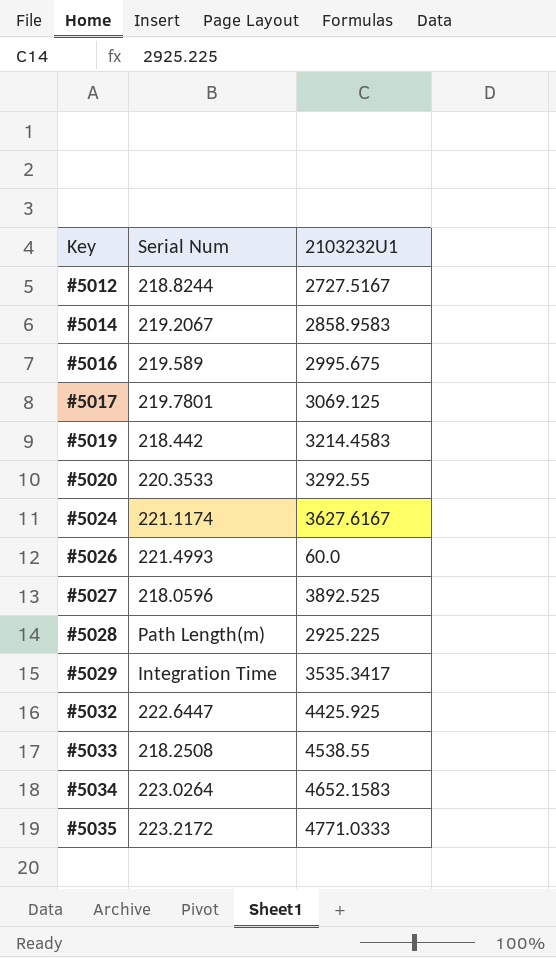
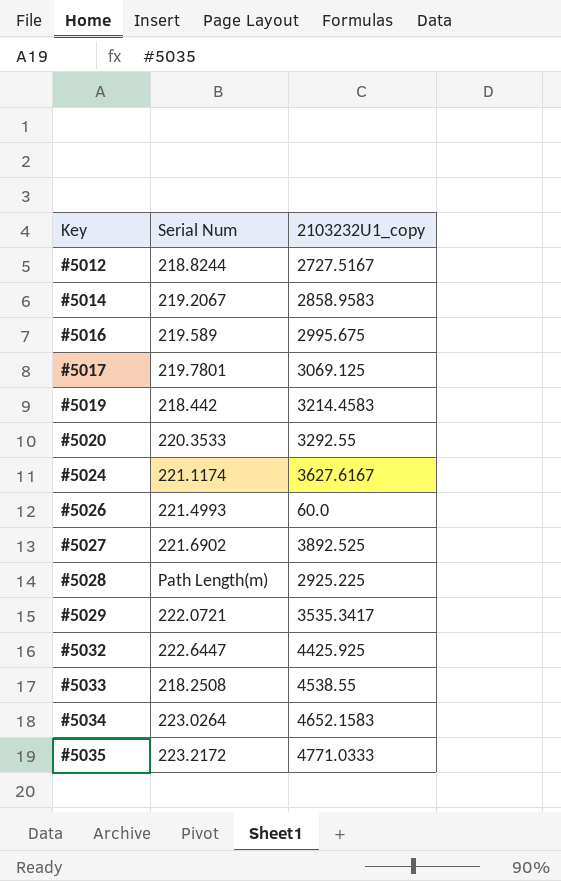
column name: 2103232U1 -> 2103232U1_copy
#5027 | Serial Num: 218.0596 -> 221.6902
#5029 | Serial Num: Integration Time -> 222.0721

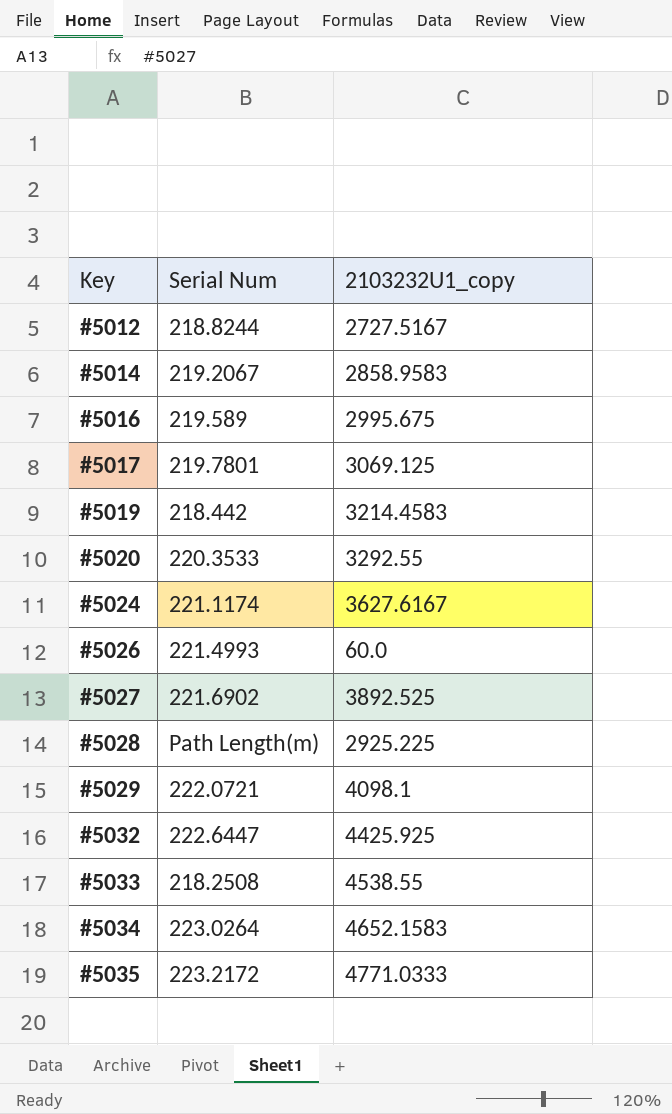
#5029 | 2103232U1_copy: 3535.3417 -> 4098.1

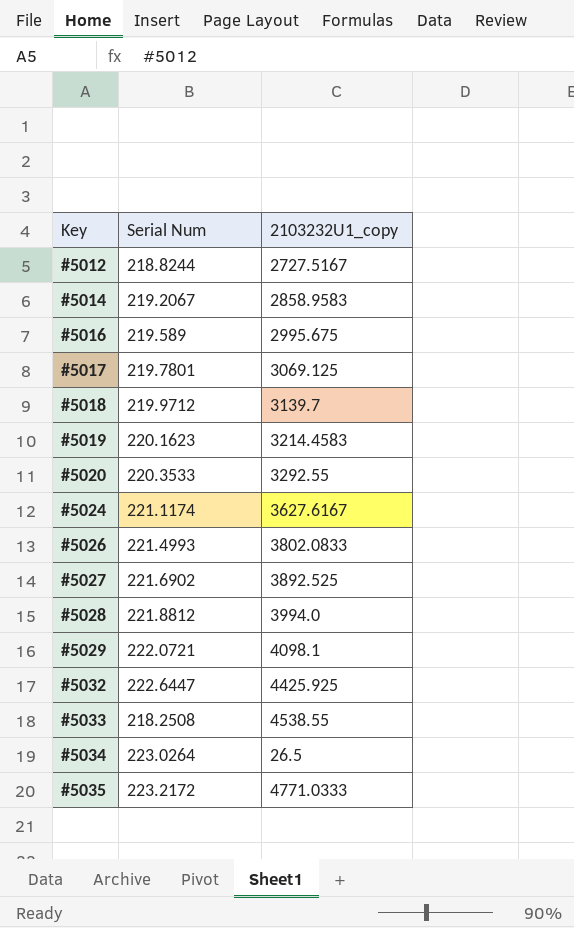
row #5018: none -> 219.9712 | 3139.7
#5019 | Serial Num: 218.442 -> 220.1623
#5026 | 2103232U1_copy: 60.0 -> 3802.0833
#5028 | Serial Num: Path Length(m) -> 221.8812
#5028 | 2103232U1_copy: 2925.225 -> 3994.0
#5034 | 2103232U1_copy: 4652.1583 -> 26.5

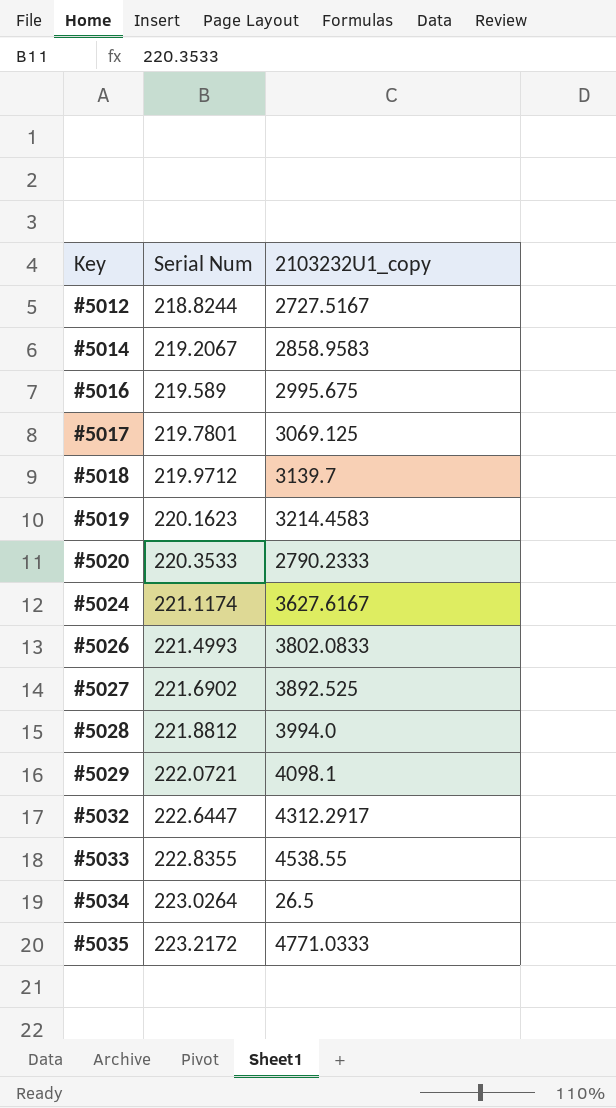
#5020 | 2103232U1_copy: 3292.55 -> 2790.2333
#5032 | 2103232U1_copy: 4425.925 -> 4312.2917
#5033 | Serial Num: 218.2508 -> 222.8355

